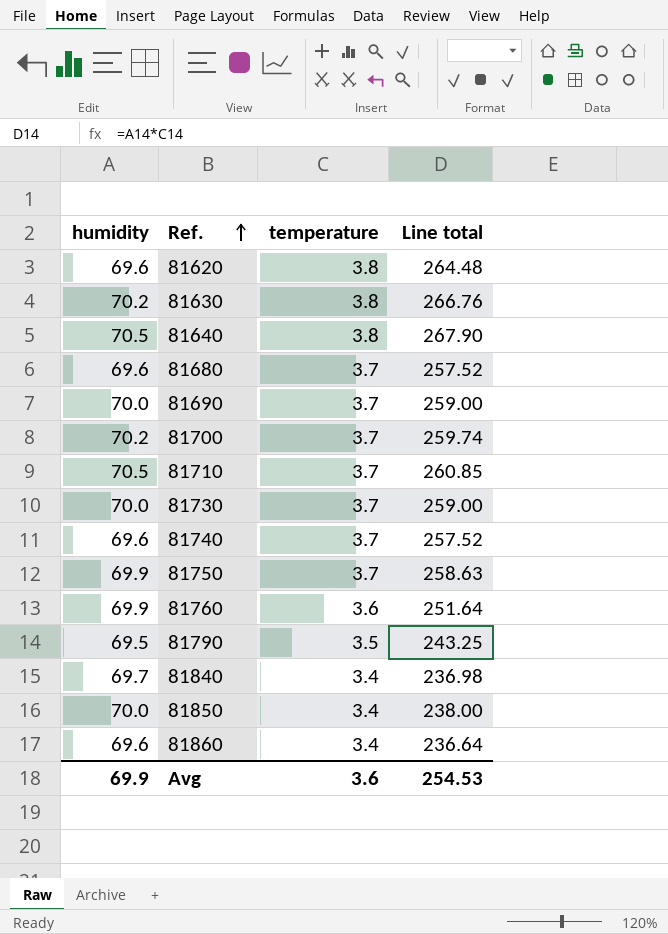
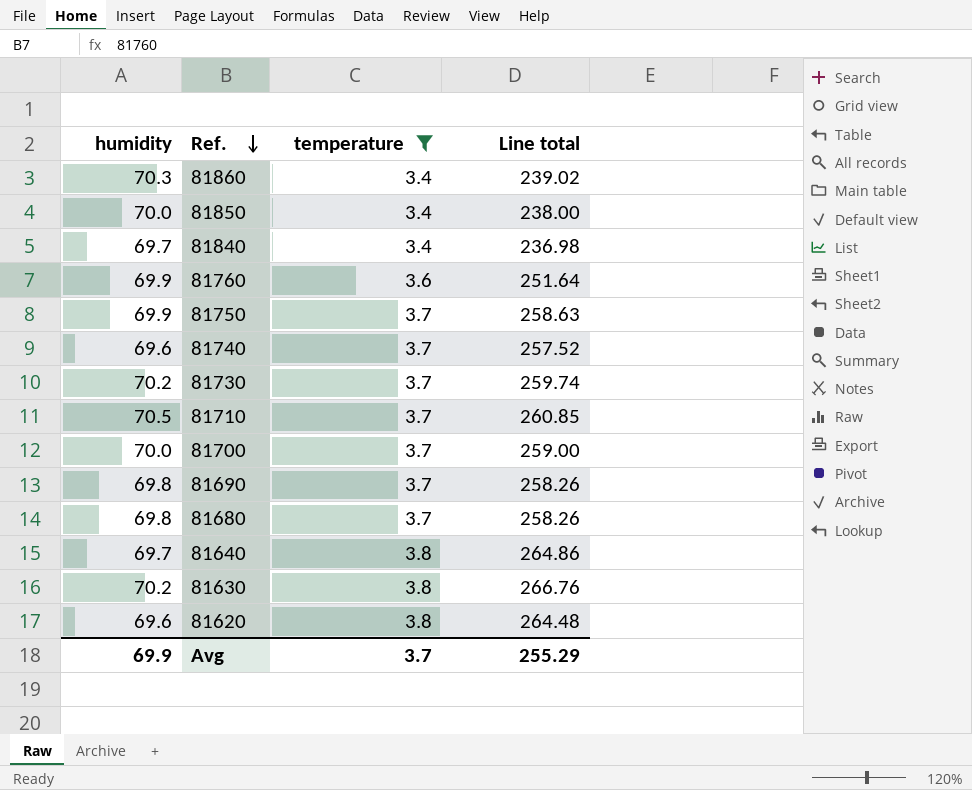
filter: none -> temperature != 3.5
row order: Ref. ascending -> Ref. descending
81860 | humidity: 69.6 -> 70.3
81860 | Line total: 236.64 -> 239.02
81730 | humidity: 70.0 -> 70.2
81730 | Line total: 259.00 -> 259.74
81700 | humidity: 70.2 -> 70.0
81700 | Line total: 259.74 -> 259.00
81690 | humidity: 70.0 -> 69.8
81690 | Line total: 259.00 -> 258.26
81680 | humidity: 69.6 -> 69.8
81680 | Line total: 257.52 -> 258.26
81640 | humidity: 70.5 -> 69.7
81640 | Line total: 267.90 -> 264.86
Avg | temperature: 3.6 -> 3.7
Avg | Line total: 254.53 -> 255.29

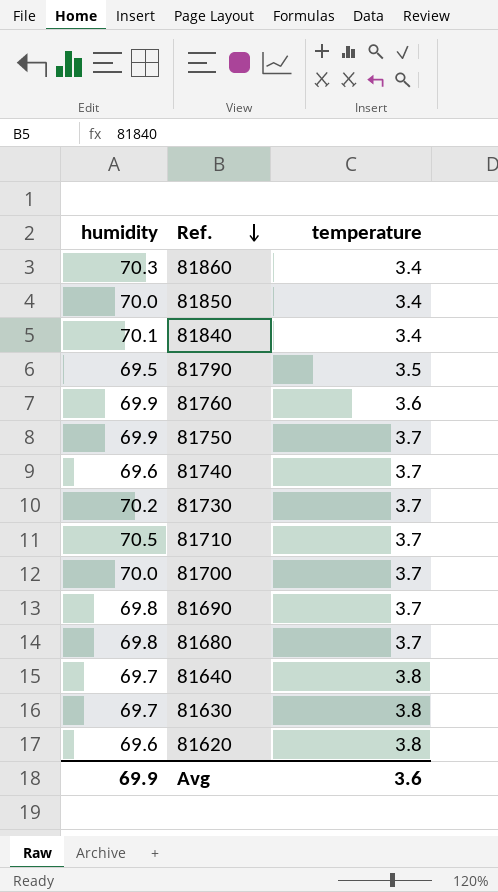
filter: temperature != 3.5 -> none
column Line total | formula: [humidity] * [temperature] -> none
81840 | humidity: 69.7 -> 70.1
81630 | humidity: 70.2 -> 69.7
Avg | temperature: 3.7 -> 3.6

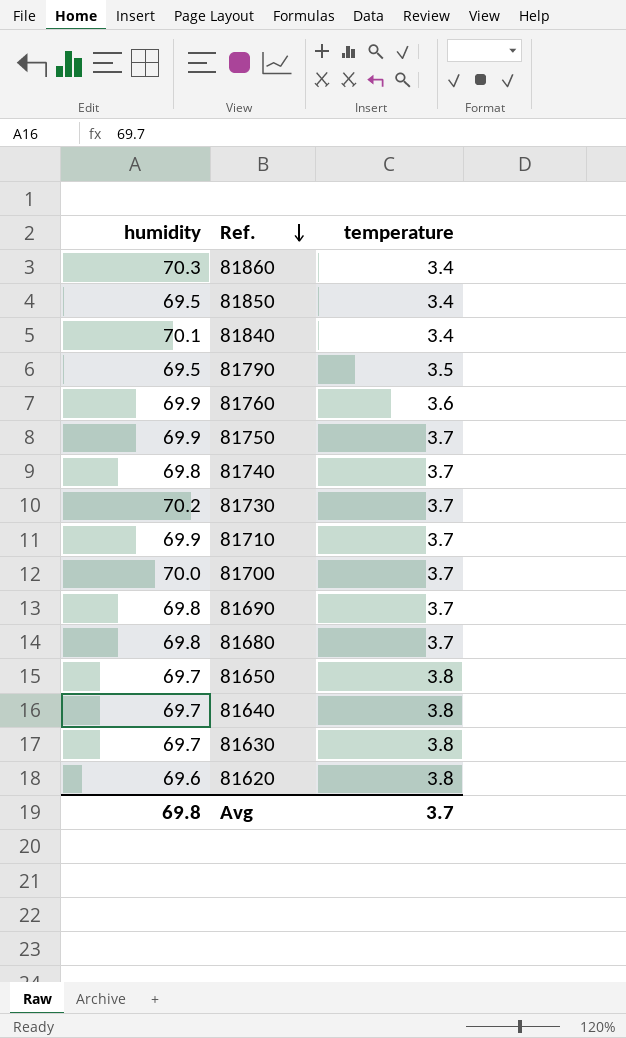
81850 | humidity: 70.0 -> 69.5
81740 | humidity: 69.6 -> 69.8
81710 | humidity: 70.5 -> 69.9
row 81650: none -> 69.7 | 3.8
Avg | humidity: 69.9 -> 69.8
Avg | temperature: 3.6 -> 3.7

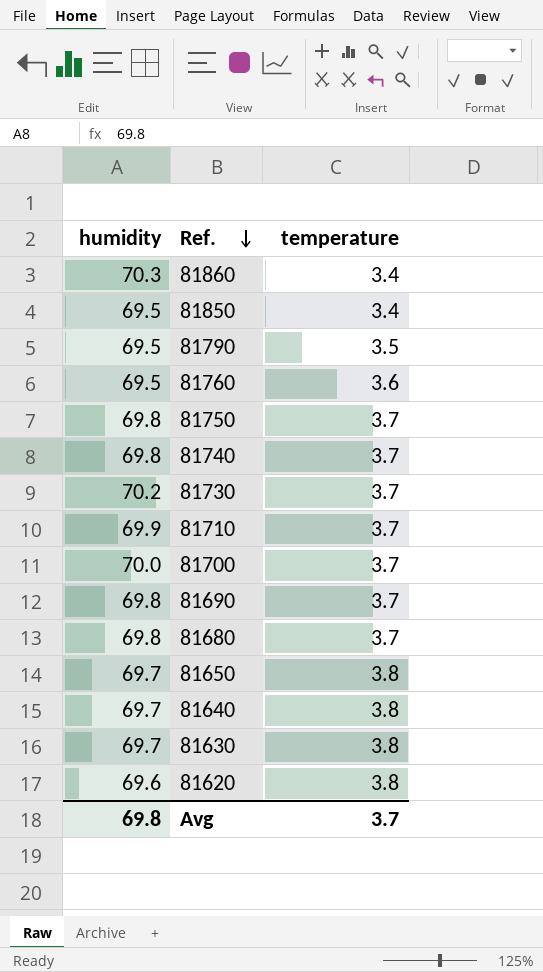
row 81840: 70.1 | 3.4 -> none
81760 | humidity: 69.9 -> 69.5
81750 | humidity: 69.9 -> 69.8

